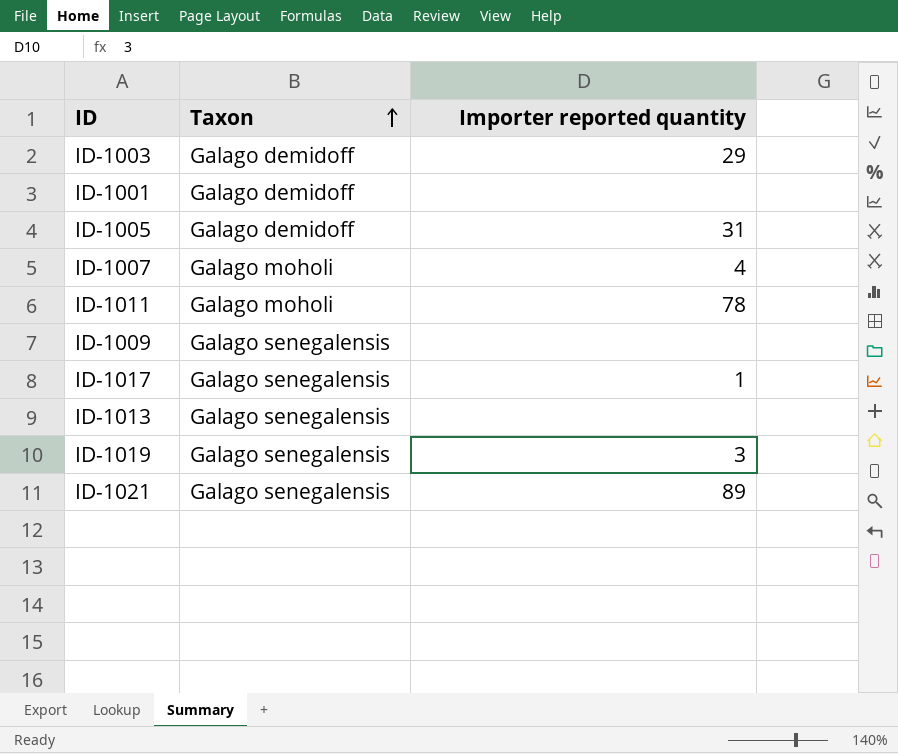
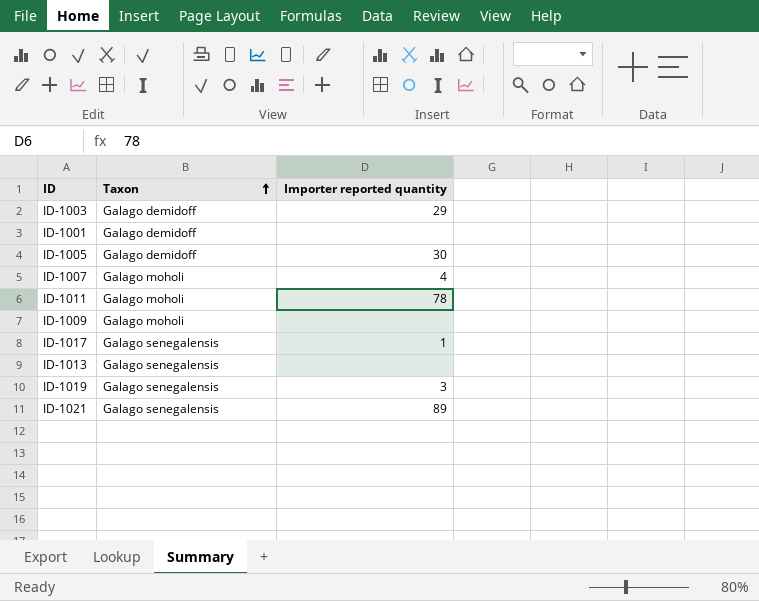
ID-1005 | Importer reported quantity: 31 -> 30
ID-1009 | Taxon: Galago senegalensis -> Galago moholi

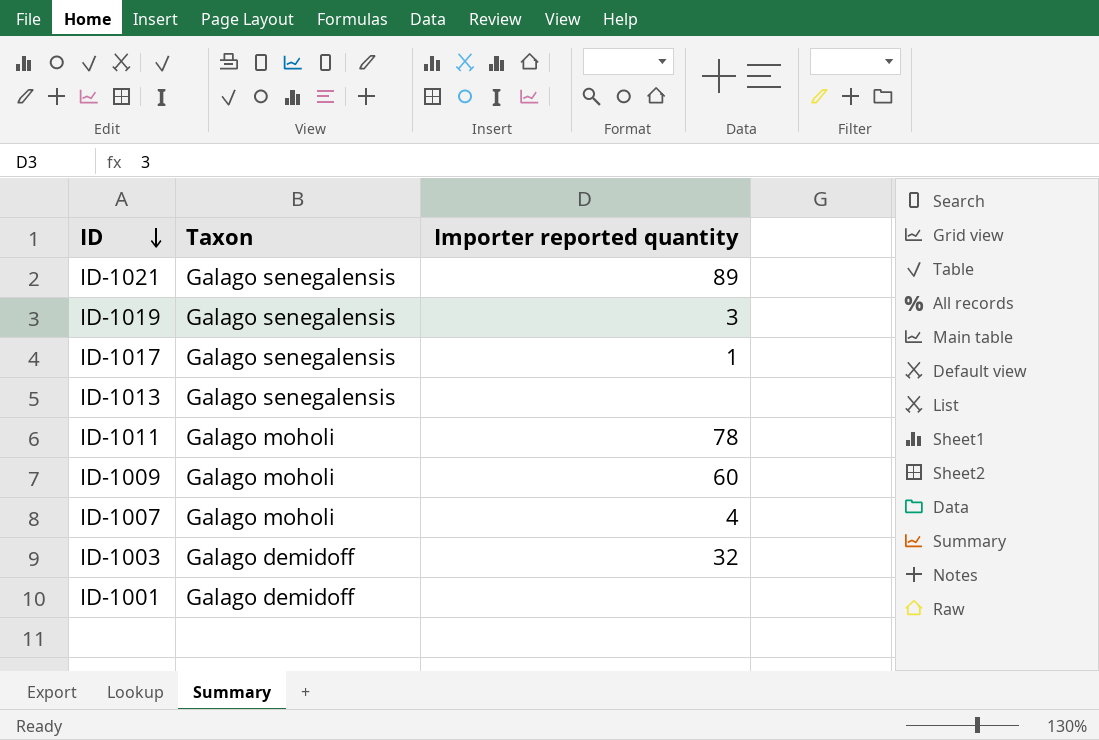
row order: Taxon ascending -> ID descending
row ID-1005: Galago demidoff | 30 -> none
ID-1009 | Importer reported quantity: none -> 60
ID-1003 | Importer reported quantity: 29 -> 32

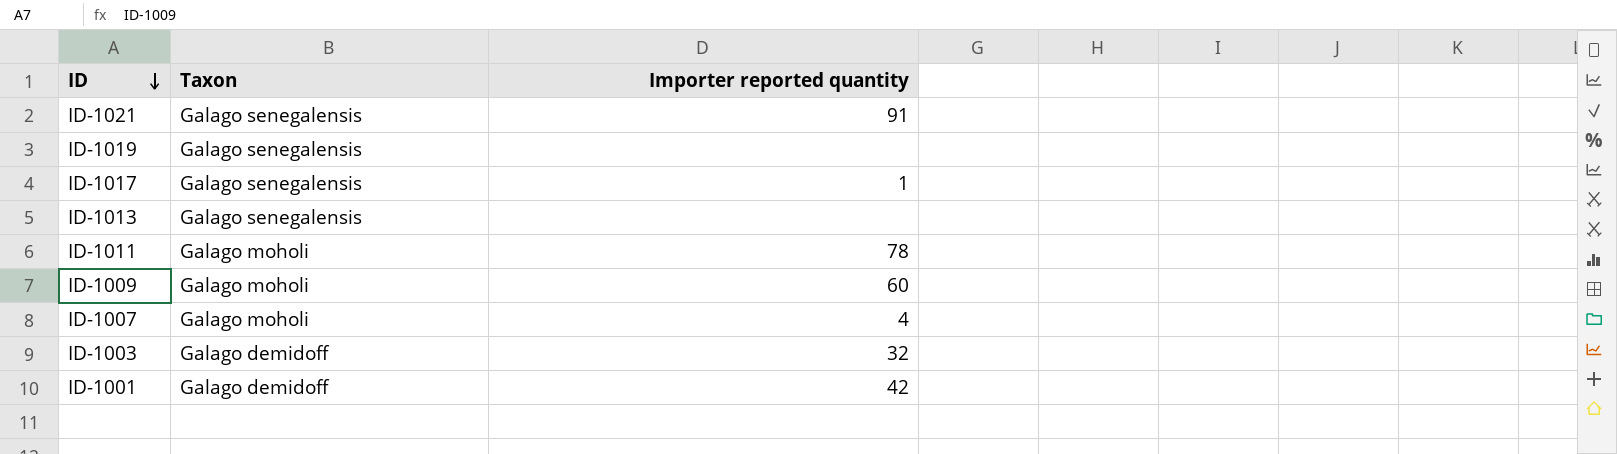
ID-1021 | Importer reported quantity: 89 -> 91
ID-1019 | Importer reported quantity: 3 -> none
ID-1001 | Importer reported quantity: none -> 42

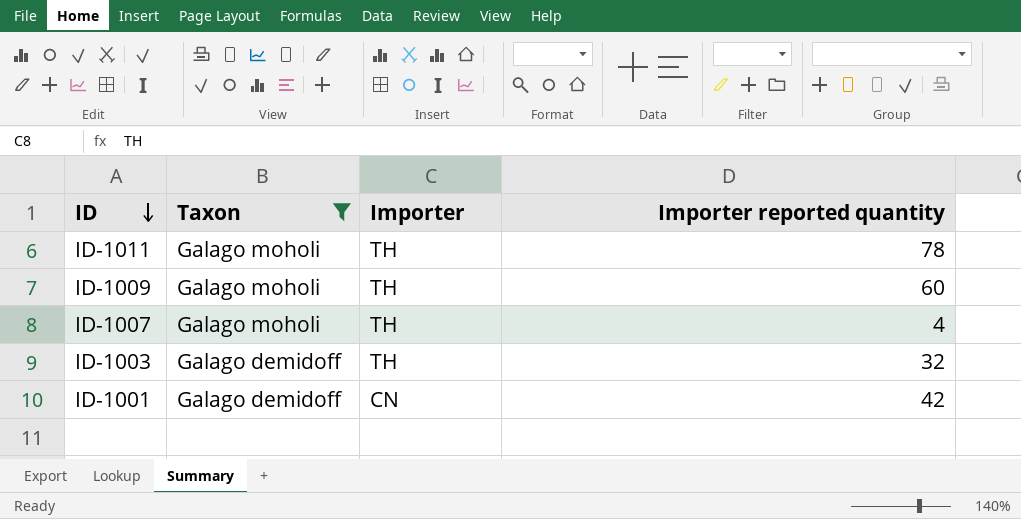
filter: none -> Taxon != Galago senegalensis
column Importer | position: none -> 3

